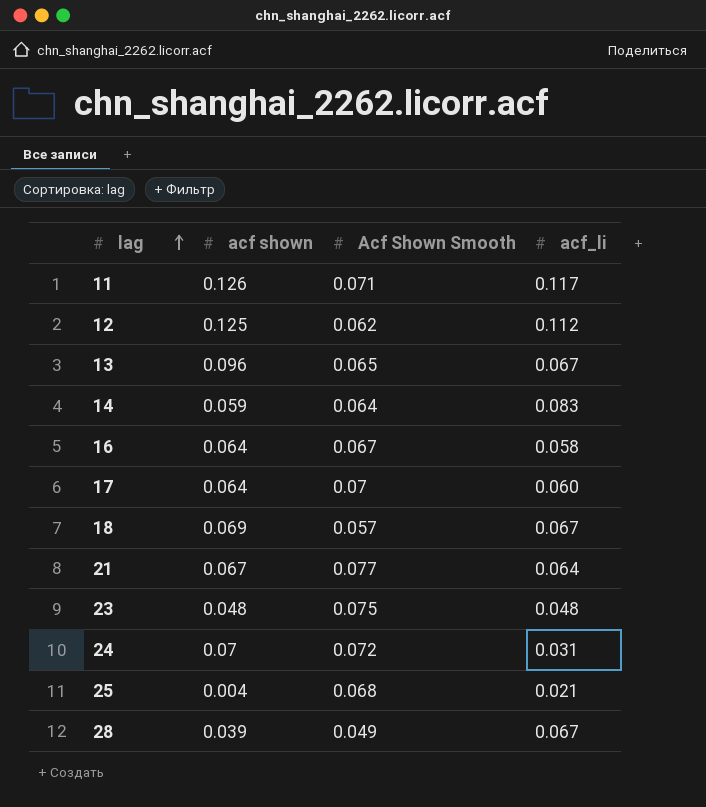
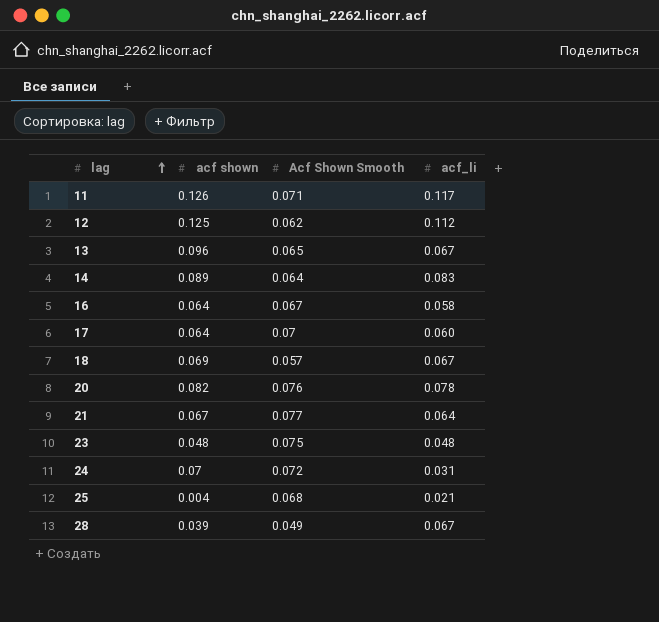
14 | acf shown: 0.059 -> 0.089
row 20: none -> 0.082 | 0.076 | 0.078

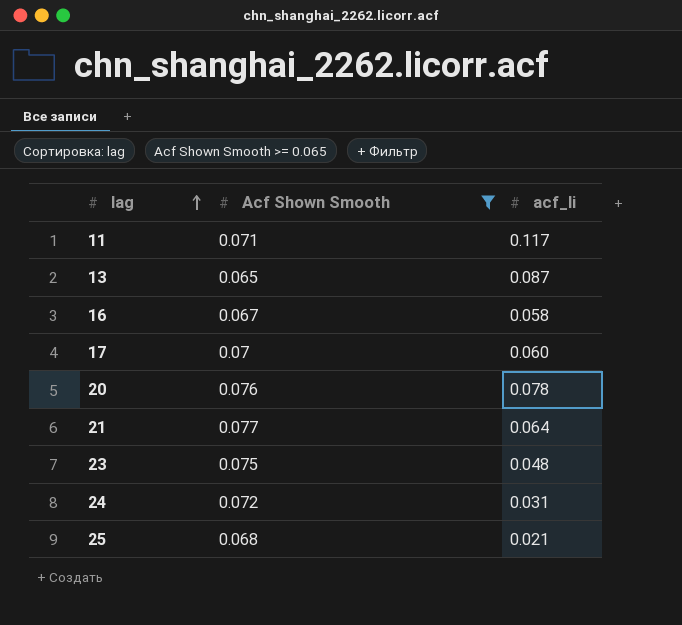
filter: none -> Acf Shown Smooth >= 0.065
column acf shown | position: 2 -> none
13 | acf_li: 0.067 -> 0.087

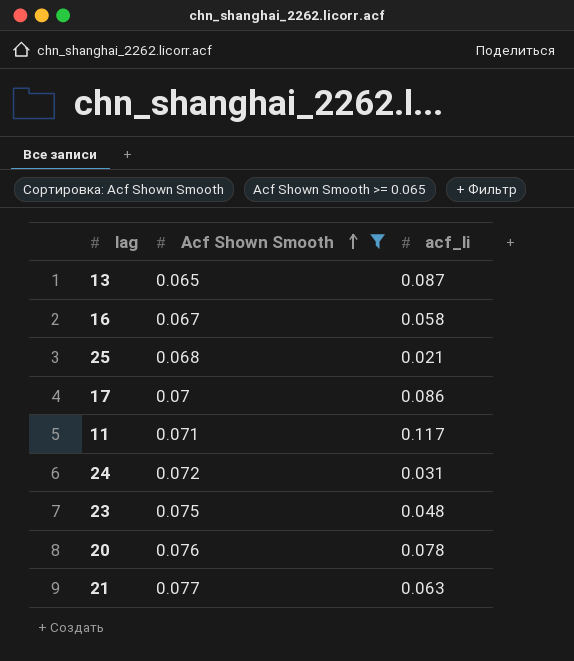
row order: lag ascending -> Acf Shown Smooth ascending
17 | acf_li: 0.060 -> 0.086
21 | acf_li: 0.064 -> 0.063

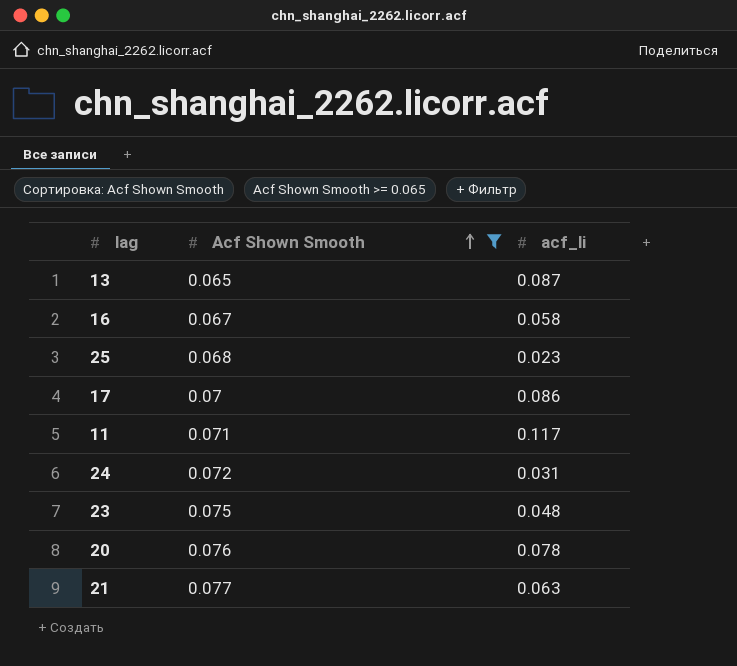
25 | acf_li: 0.021 -> 0.023

